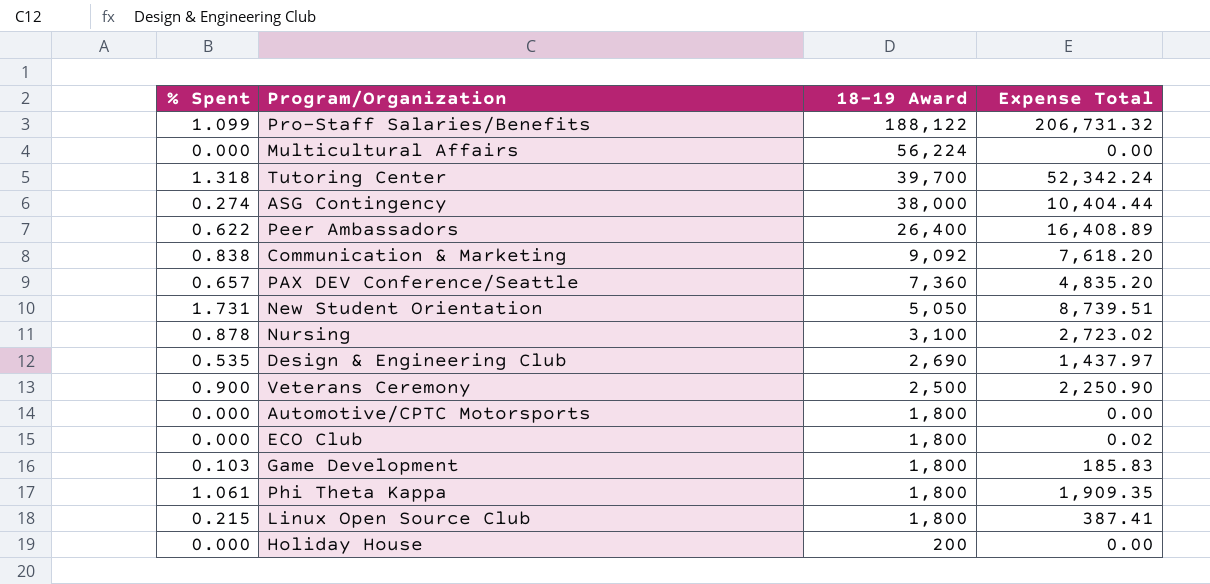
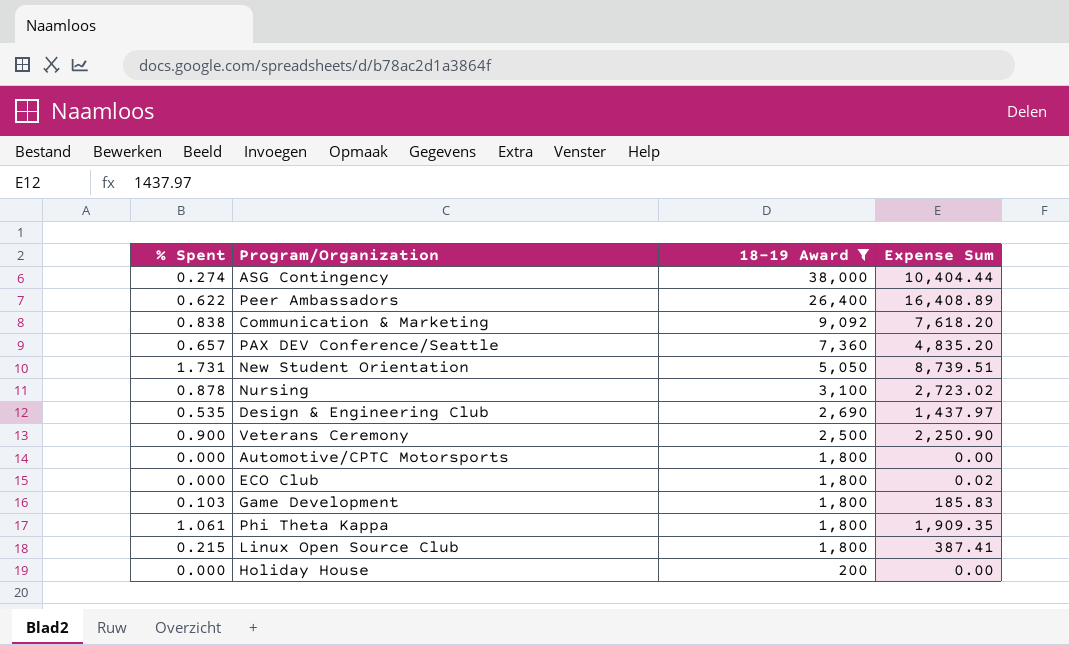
filter: none -> 18-19 Award <= 38,000
column name: Expense Total -> Expense Sum

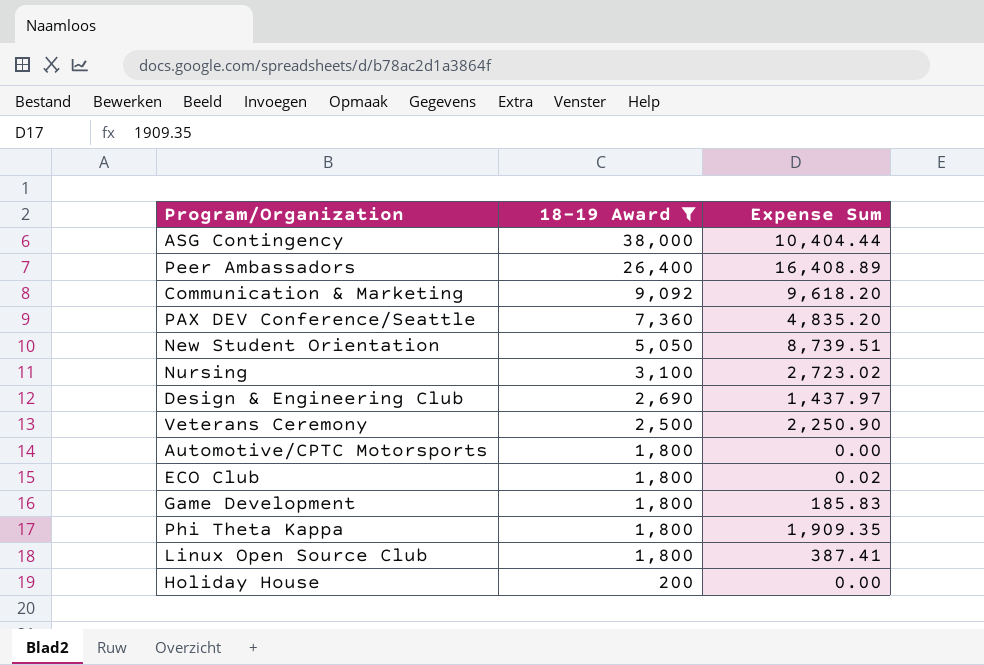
column % Spent | formula: [Expense Sum] / [18-19 Award] -> none
Communication & Marketing | Expense Sum: 7,618.20 -> 9,618.20

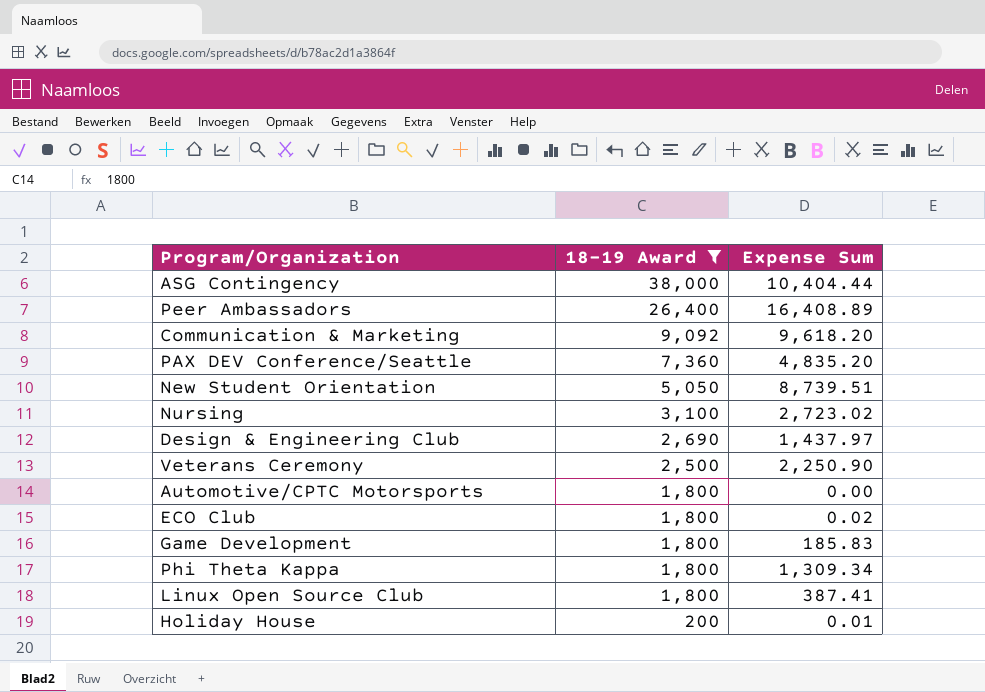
Phi Theta Kappa | Expense Sum: 1,909.35 -> 1,309.34
Holiday House | Expense Sum: 0.00 -> 0.01

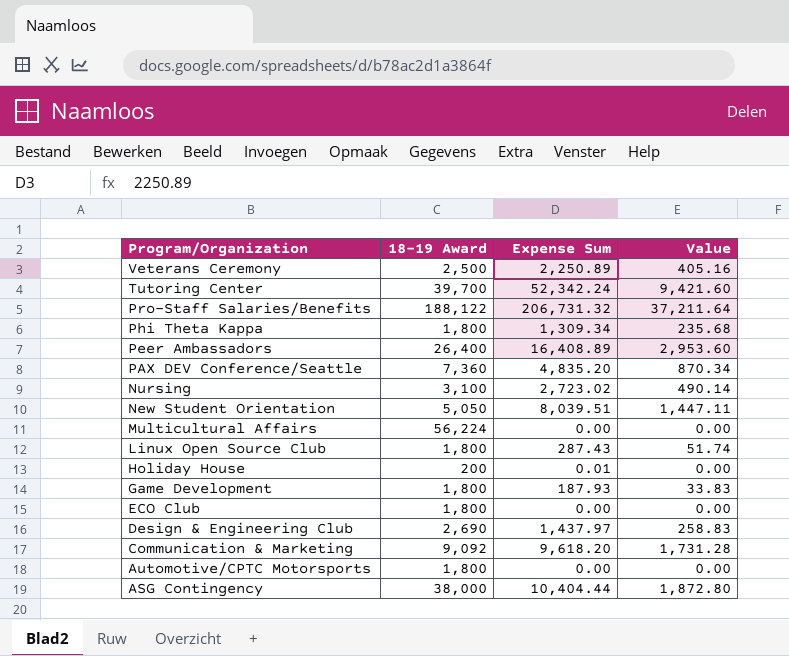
filter: 18-19 Award <= 38,000 -> none
row order: 18-19 Award descending -> Program/Organization descending
column Value | formula: none -> [Expense Sum] * 0.18
Veterans Ceremony | Expense Sum: 2,250.90 -> 2,250.89
New Student Orientation | Expense Sum: 8,739.51 -> 8,039.51
Linux Open Source Club | Expense Sum: 387.41 -> 287.43
Game Development | Expense Sum: 185.83 -> 187.93
ECO Club | Expense Sum: 0.02 -> 0.00

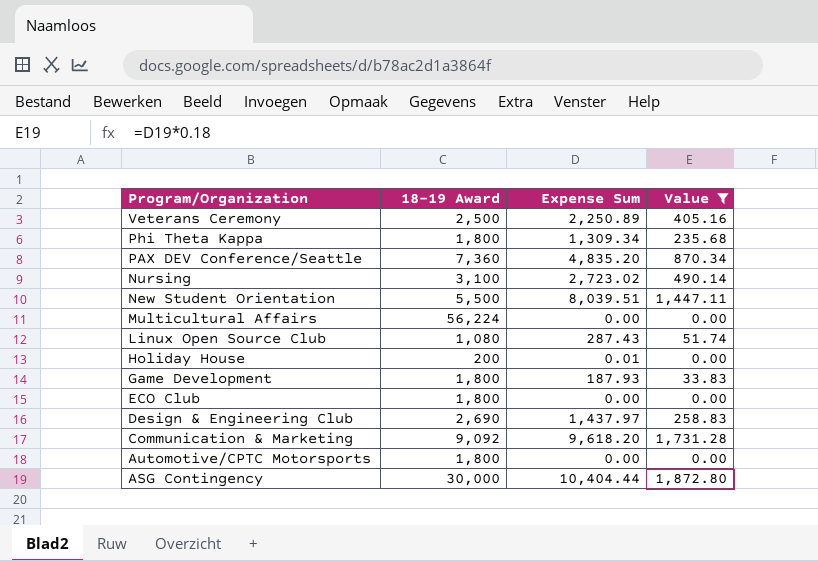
filter: none -> Value <= 1,872.80
New Student Orientation | 18-19 Award: 5,050 -> 5,500
Linux Open Source Club | 18-19 Award: 1,800 -> 1,080
ASG Contingency | 18-19 Award: 38,000 -> 30,000

